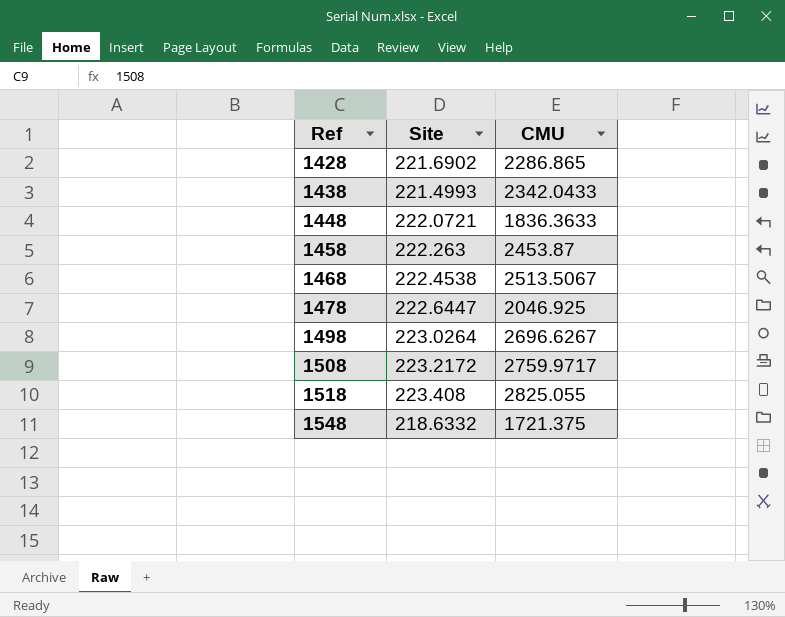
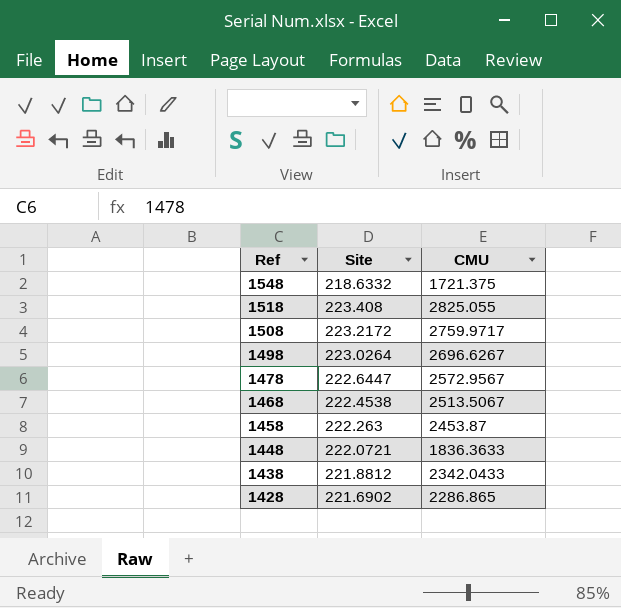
row order: Ref ascending -> Ref descending
1478 | CMU: 2046.925 -> 2572.9567
1438 | Site: 221.4993 -> 221.8812

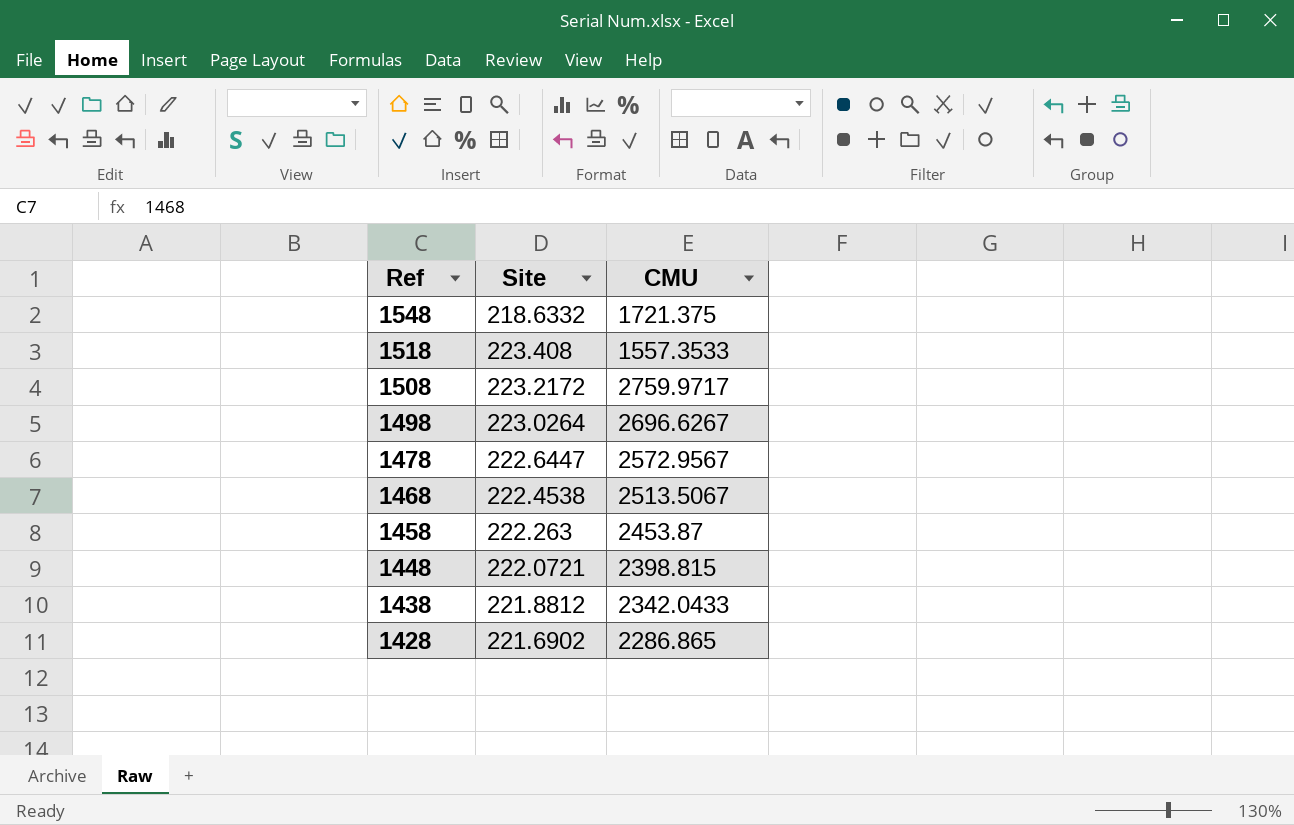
1518 | CMU: 2825.055 -> 1557.3533
1448 | CMU: 1836.3633 -> 2398.815

